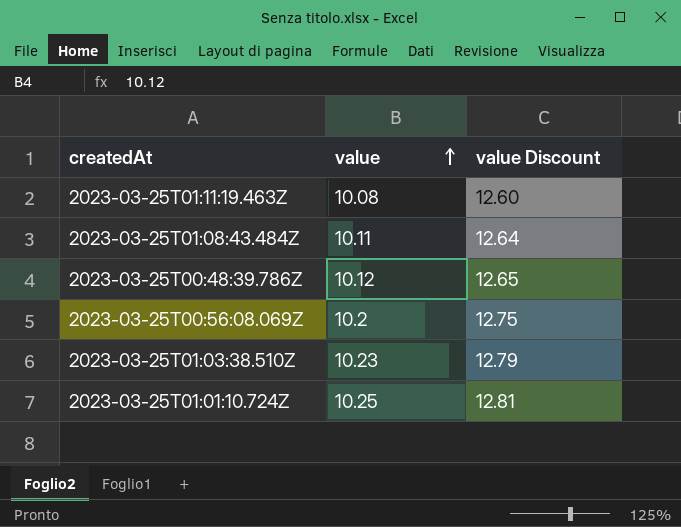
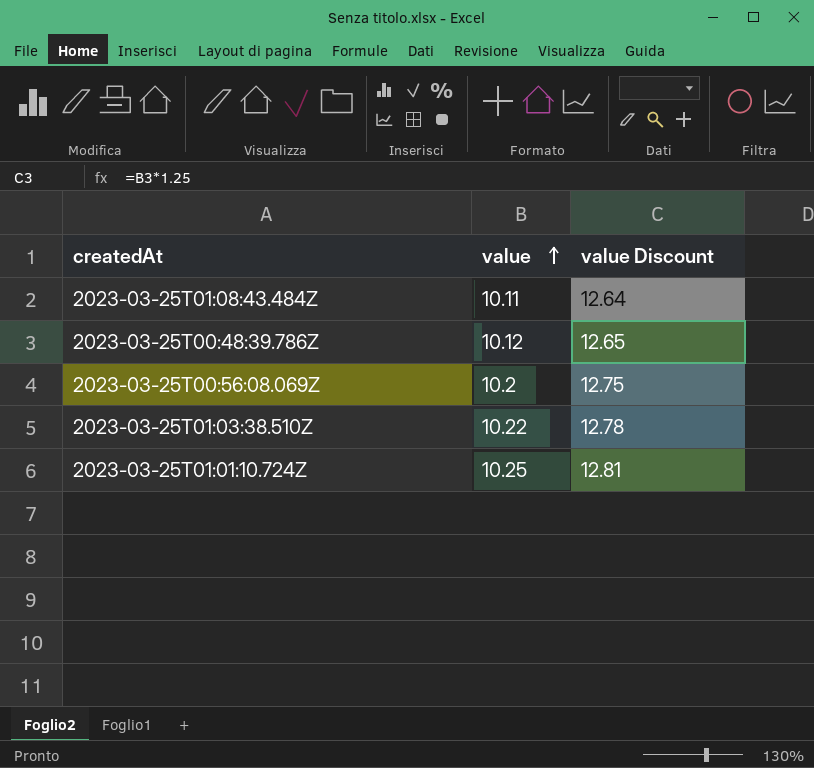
row 2023-03-25T01:11:19.463Z: 10.08 | 12.60 -> none
2023-03-25T01:03:38.510Z | value: 10.23 -> 10.22
2023-03-25T01:03:38.510Z | value Discount: 12.79 -> 12.78

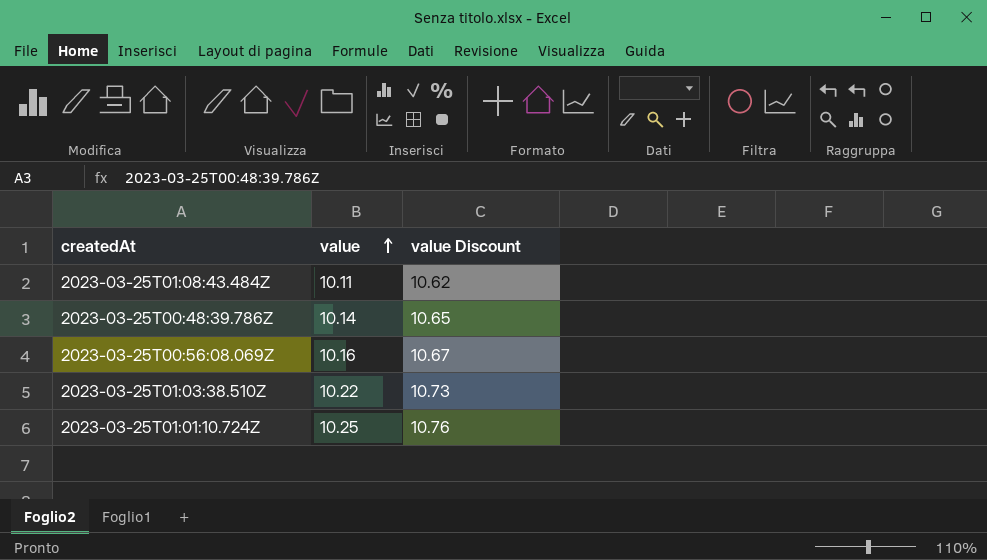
column value Discount | formula: [value] * 1.25 -> [value] * 1.05
2023-03-25T00:48:39.786Z | value: 10.12 -> 10.14
2023-03-25T00:56:08.069Z | value: 10.2 -> 10.16

